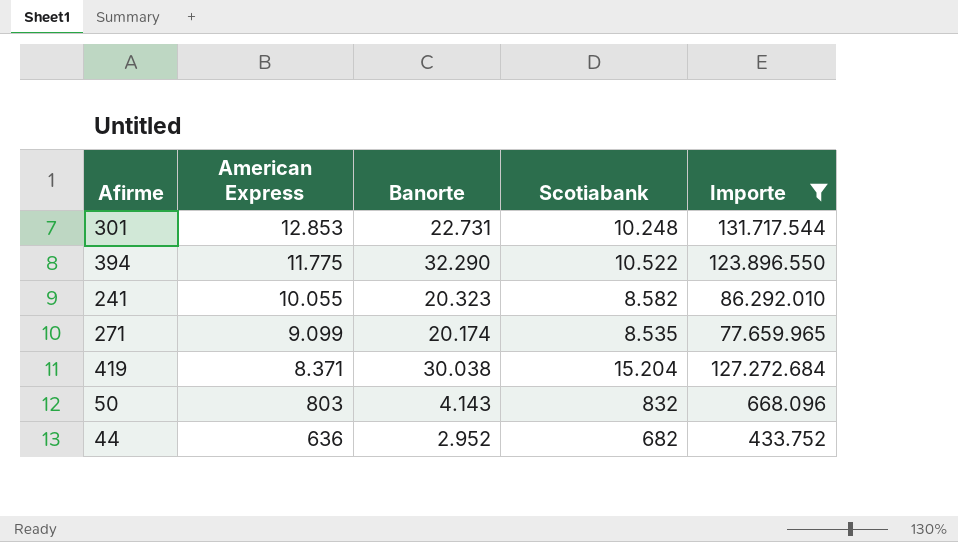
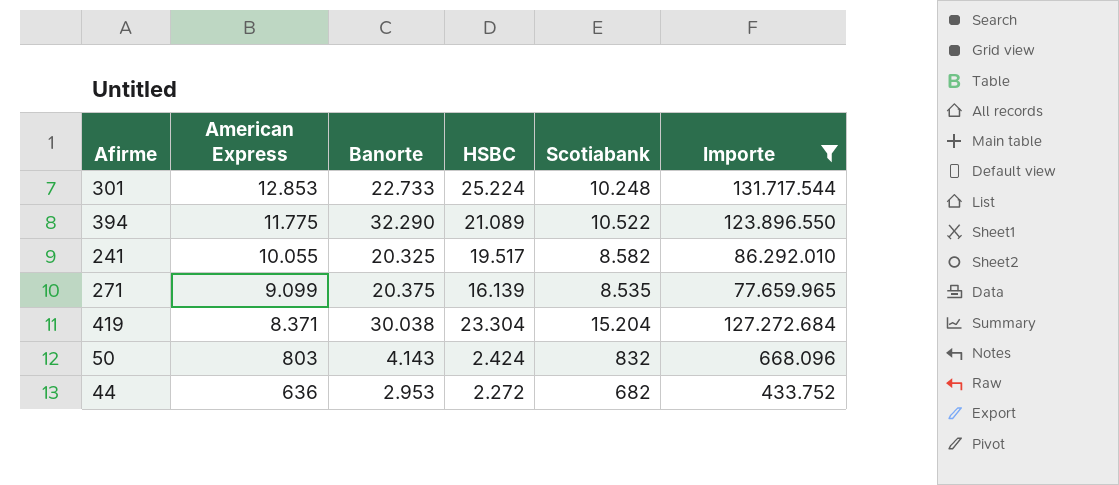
column HSBC | position: none -> 4
301 | Banorte: 22.731 -> 22.733
241 | Banorte: 20.323 -> 20.325
271 | Banorte: 20.174 -> 20.375
44 | Banorte: 2.952 -> 2.953

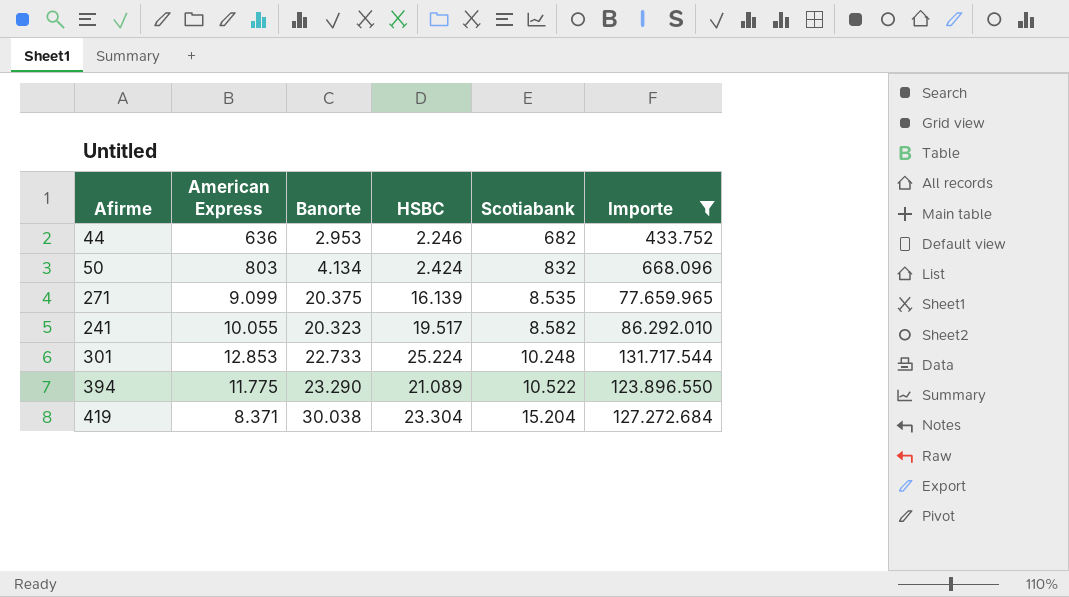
row order: American Express descending -> Scotiabank ascending
44 | HSBC: 2.272 -> 2.246
50 | Banorte: 4.143 -> 4.134
241 | Banorte: 20.325 -> 20.323
394 | Banorte: 32.290 -> 23.290

